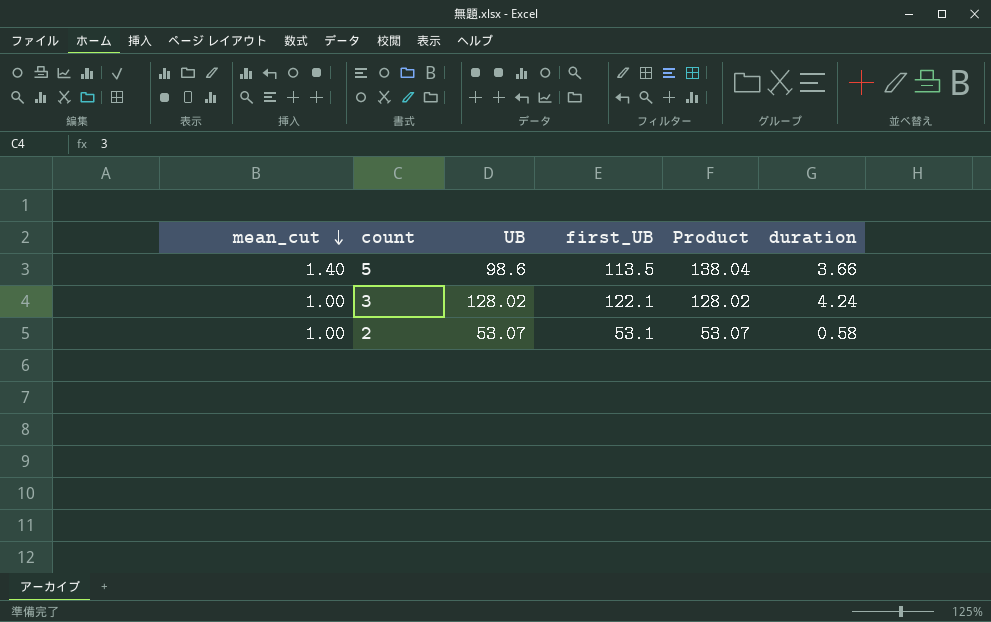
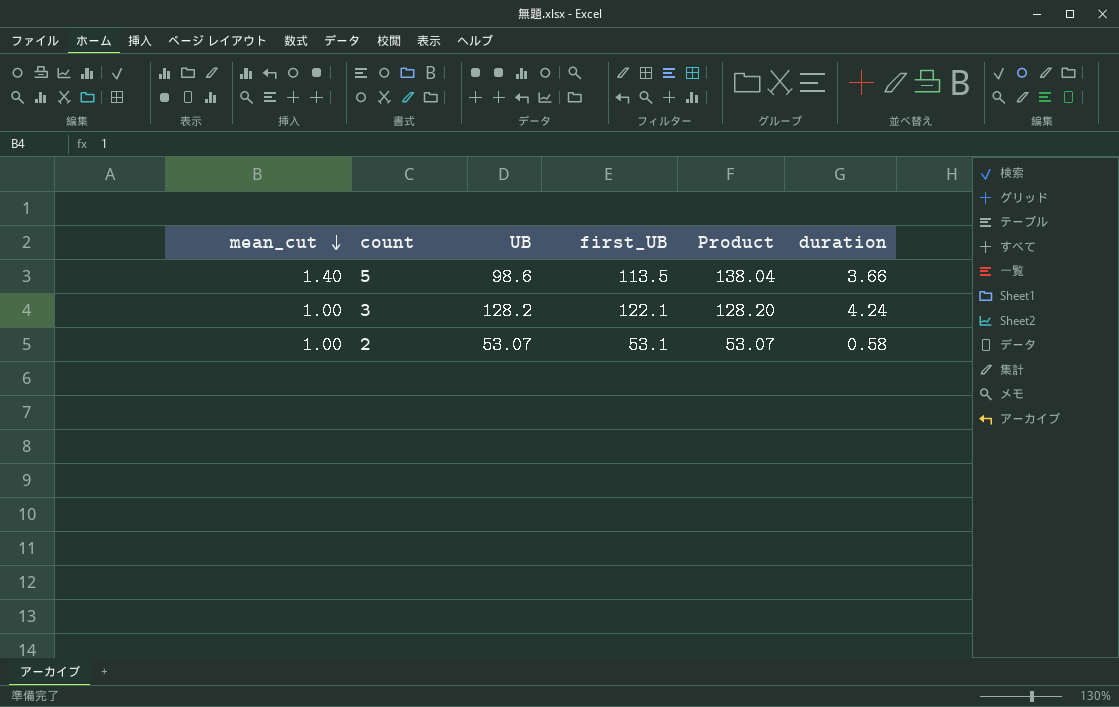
3 | UB: 128.02 -> 128.2
3 | Product: 128.02 -> 128.20

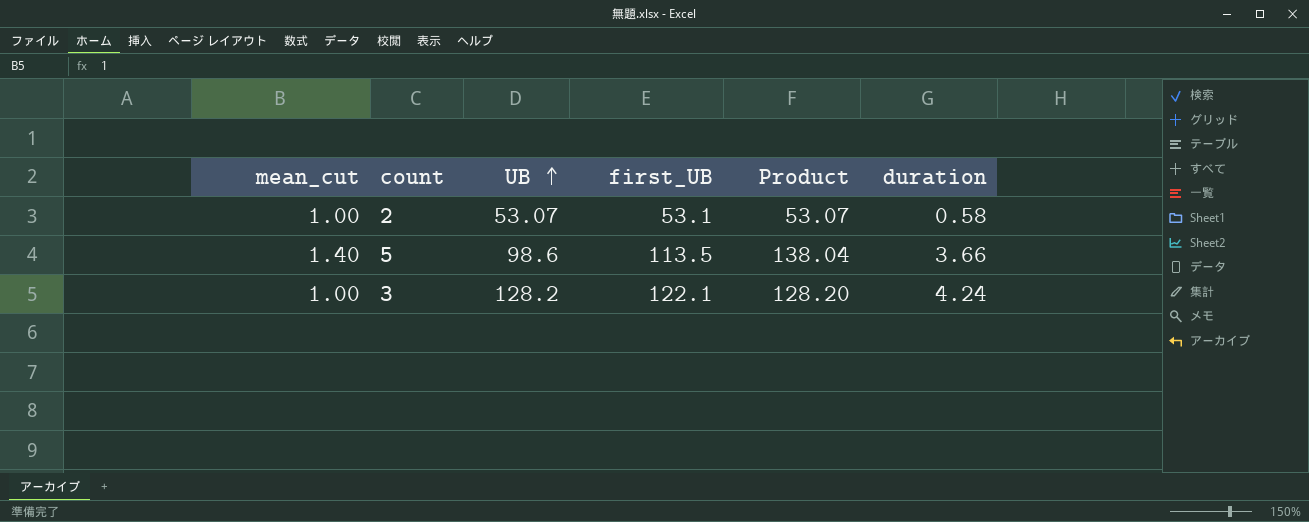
row order: mean_cut descending -> UB ascending

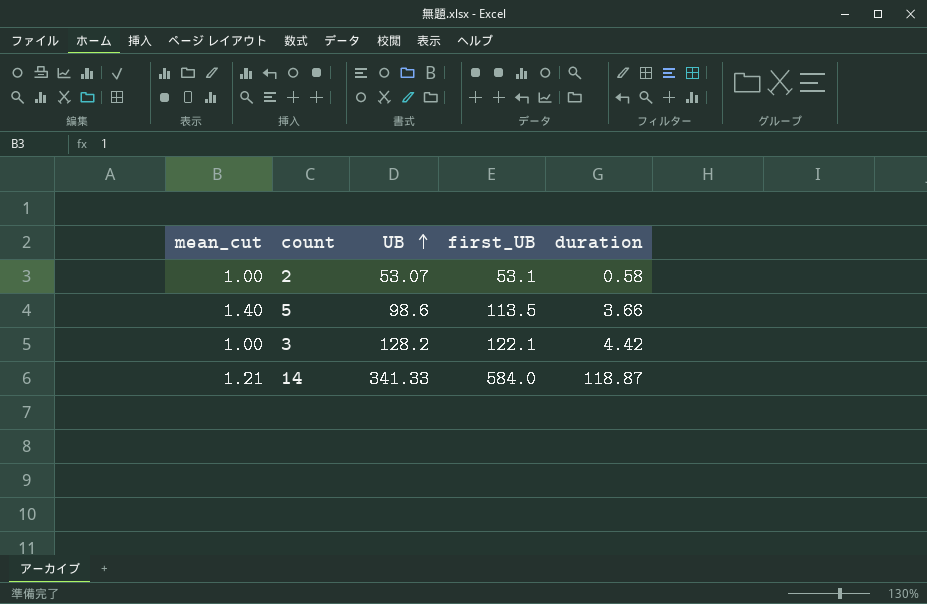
column Product | formula: [mean_cut] * [UB] -> none
3 | duration: 4.24 -> 4.42
row 14: none -> 1.21 | 341.33 | 584.0 | 118.87

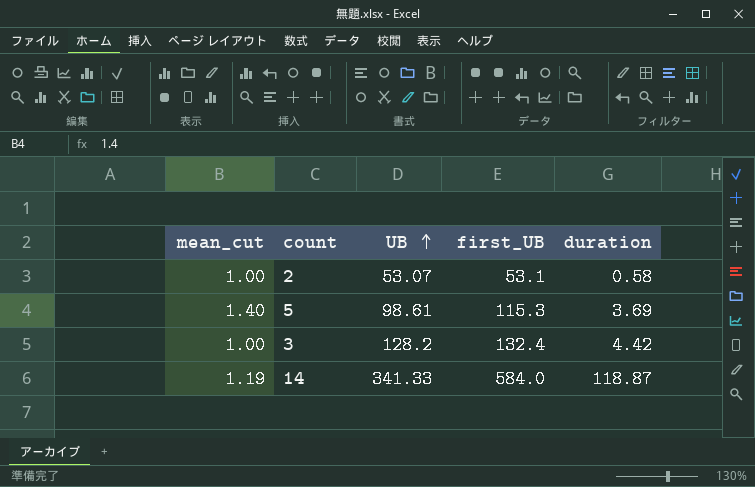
5 | UB: 98.6 -> 98.61
5 | first_UB: 113.5 -> 115.3
5 | duration: 3.66 -> 3.69
3 | first_UB: 122.1 -> 132.4
14 | mean_cut: 1.21 -> 1.19

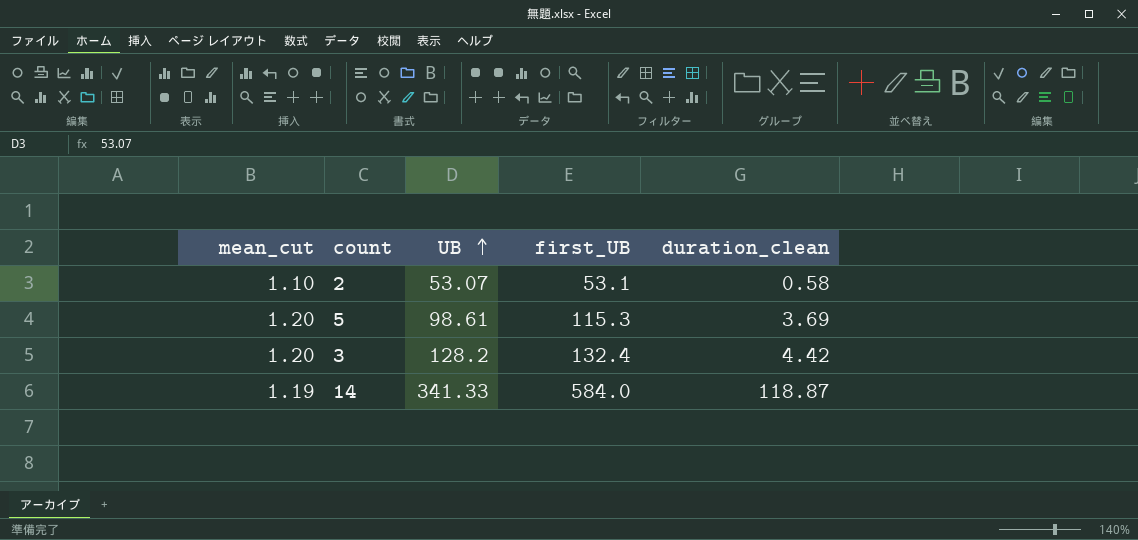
column name: duration -> duration_clean
2 | mean_cut: 1.00 -> 1.10
5 | mean_cut: 1.40 -> 1.20
3 | mean_cut: 1.00 -> 1.20

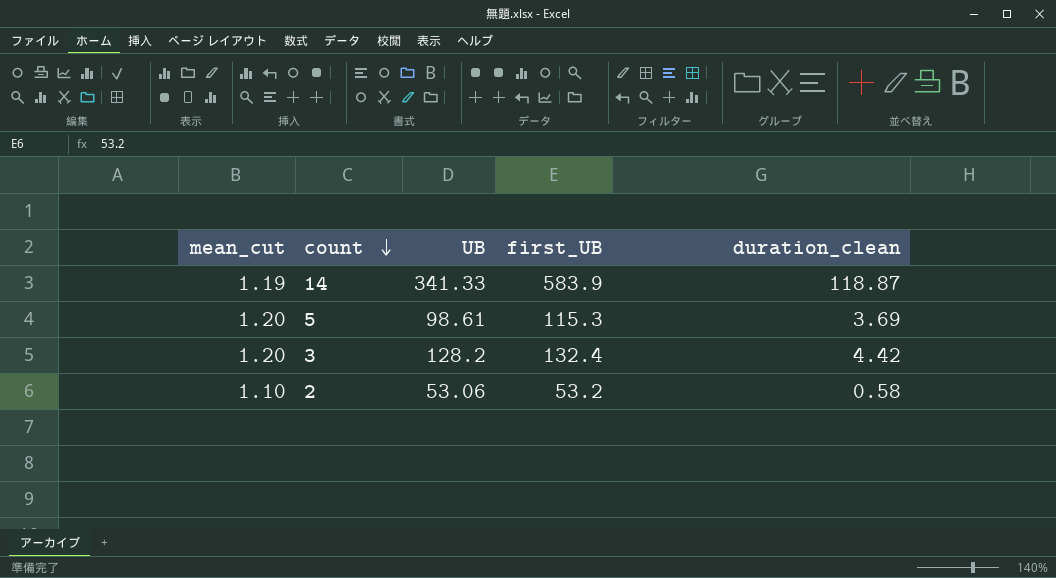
row order: UB ascending -> count descending
14 | first_UB: 584.0 -> 583.9
2 | UB: 53.07 -> 53.06
2 | first_UB: 53.1 -> 53.2

